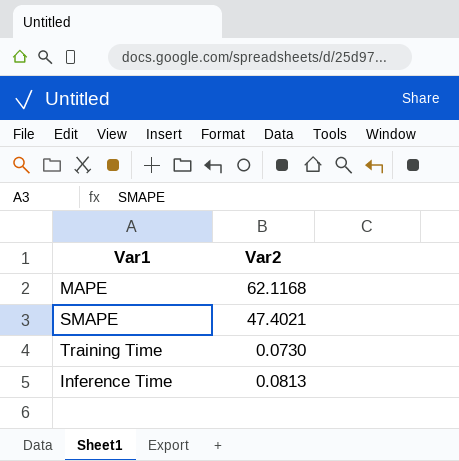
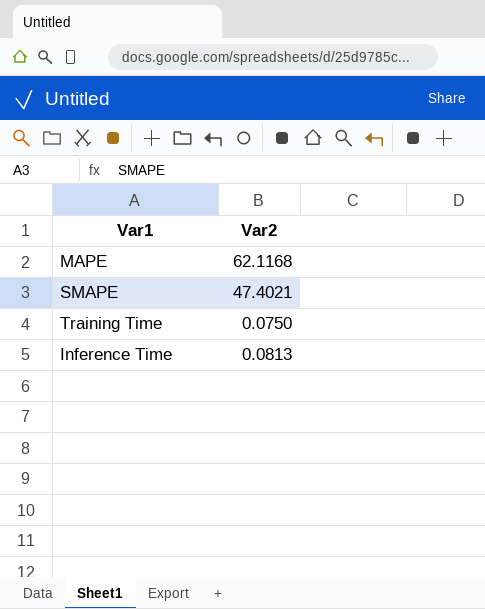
Training Time | Var2: 0.0730 -> 0.0750

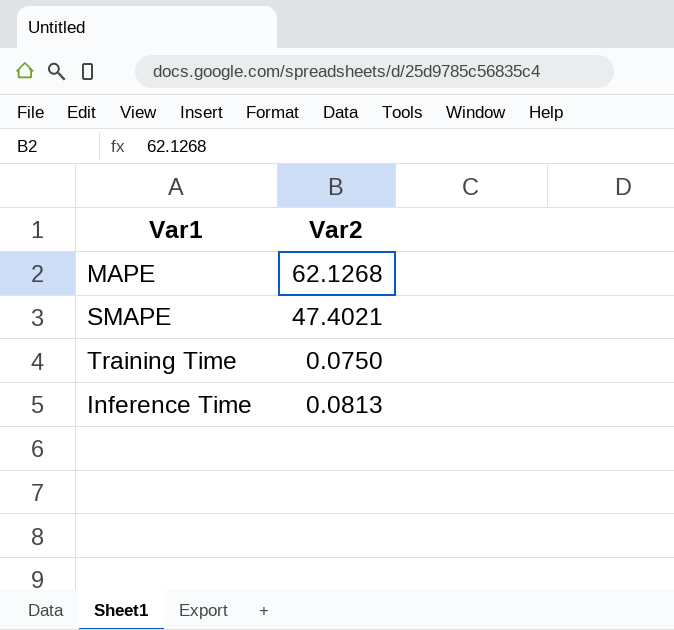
MAPE | Var2: 62.1168 -> 62.1268

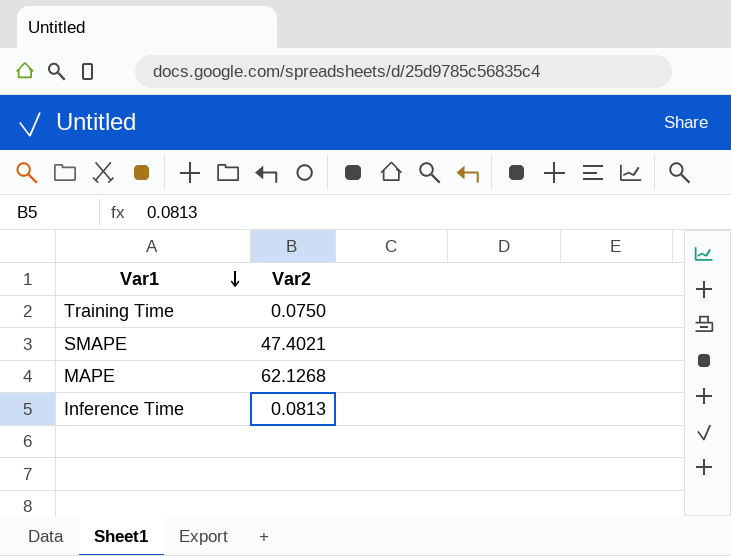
row order: none -> Var1 descending

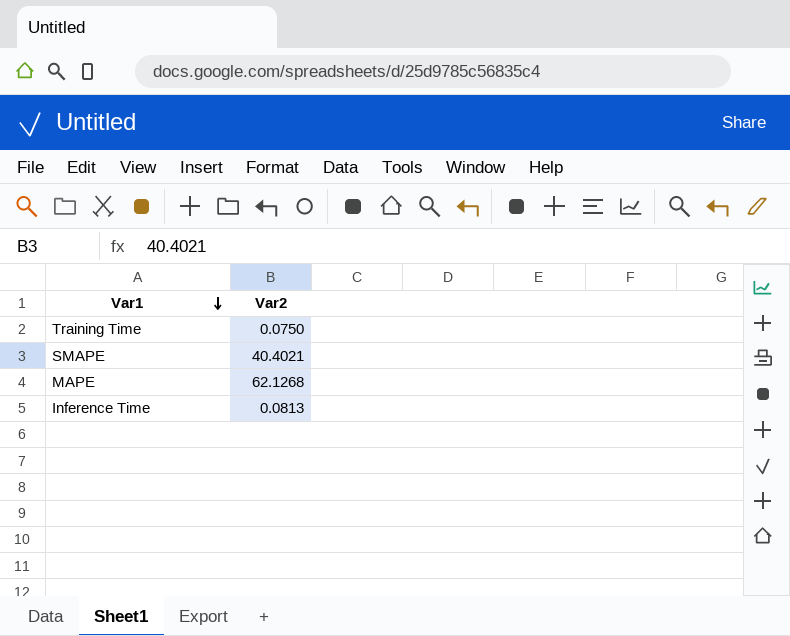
SMAPE | Var2: 47.4021 -> 40.4021

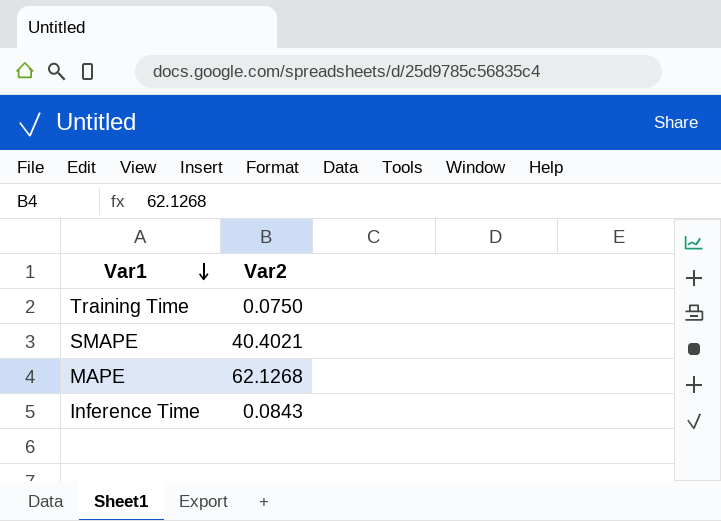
Inference Time | Var2: 0.0813 -> 0.0843

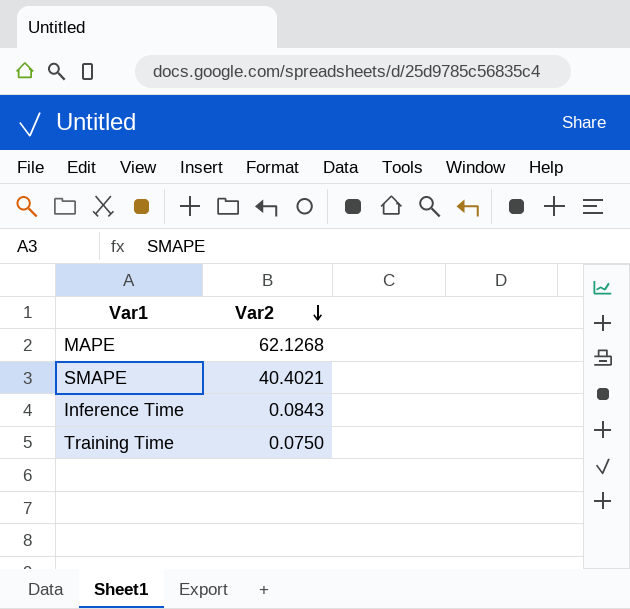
row order: Var1 descending -> Var2 descending

